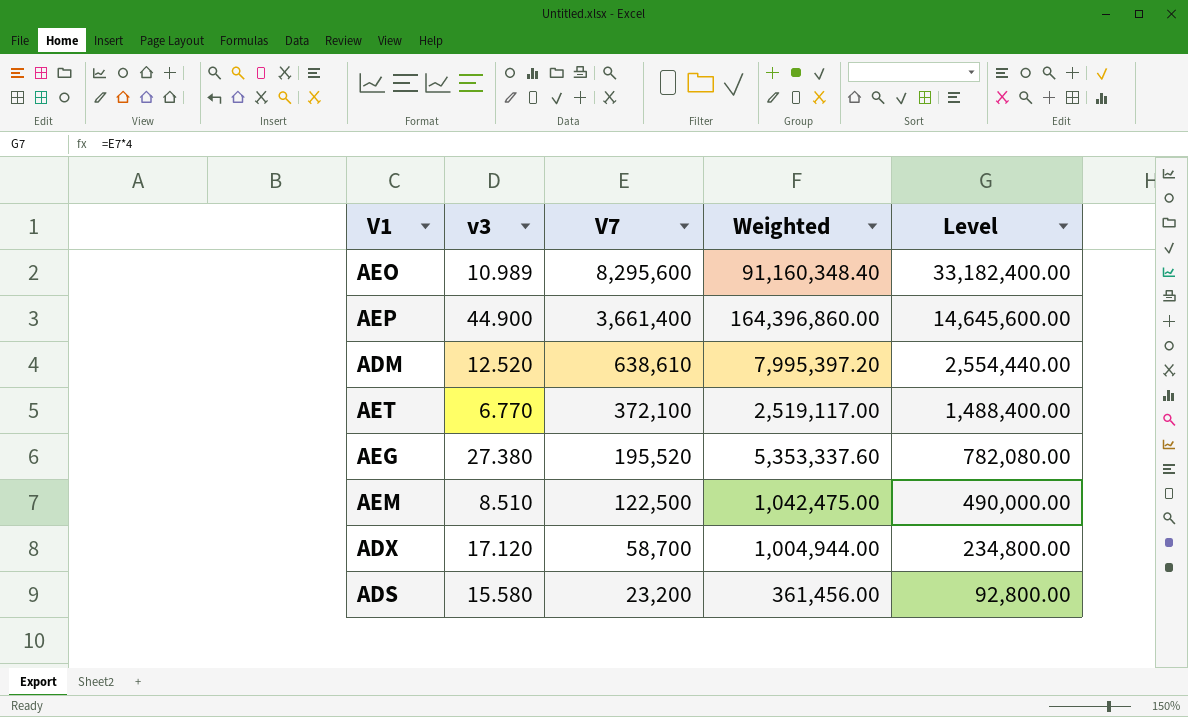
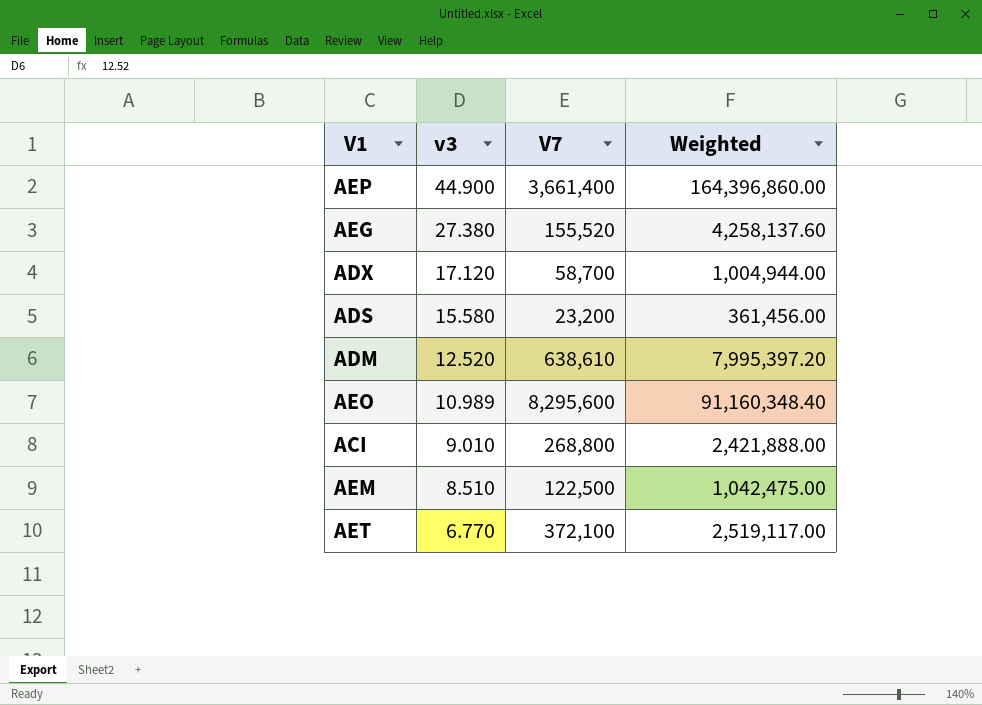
row order: V7 descending -> v3 descending
column Level | formula: [V7] * 4 -> none
AEG | V7: 195,520 -> 155,520
AEG | Weighted: 5,353,337.60 -> 4,258,137.60
row ACI: none -> 9.010 | 268,800 | 2,421,888.00

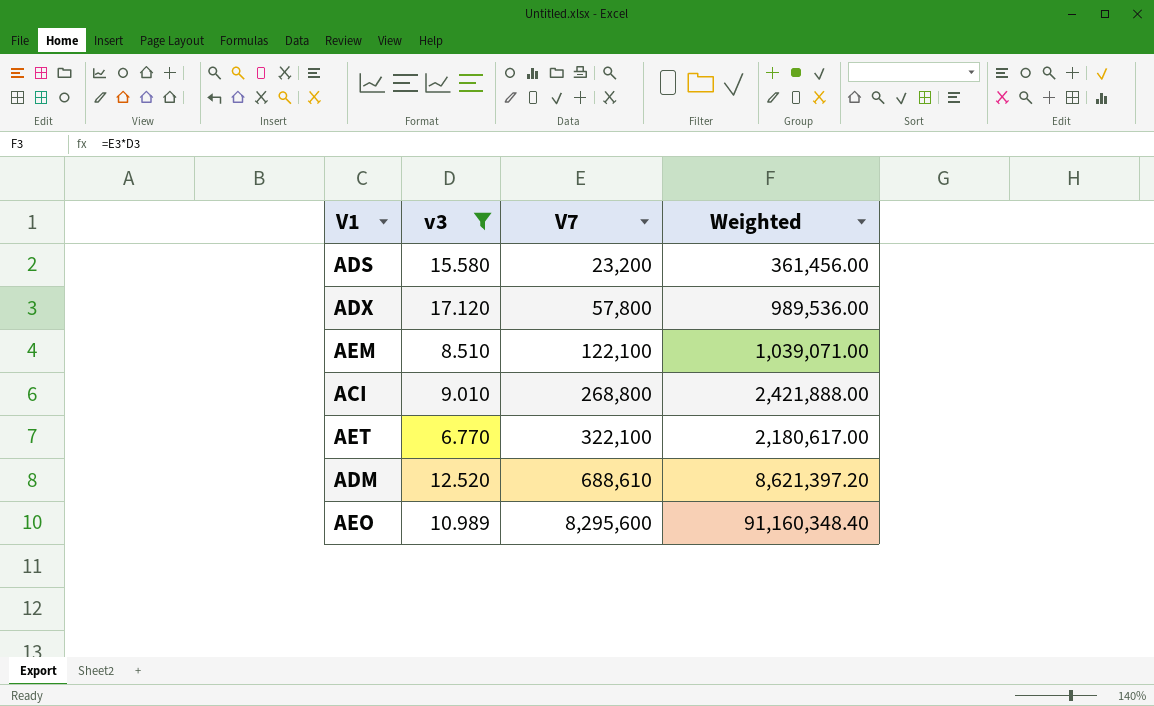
filter: none -> v3 <= 17.120
row order: v3 descending -> V7 ascending
ADX | V7: 58,700 -> 57,800
ADX | Weighted: 1,004,944.00 -> 989,536.00
AEM | V7: 122,500 -> 122,100
AEM | Weighted: 1,042,475.00 -> 1,039,071.00
AET | V7: 372,100 -> 322,100
AET | Weighted: 2,519,117.00 -> 2,180,617.00
ADM | V7: 638,610 -> 688,610
ADM | Weighted: 7,995,397.20 -> 8,621,397.20

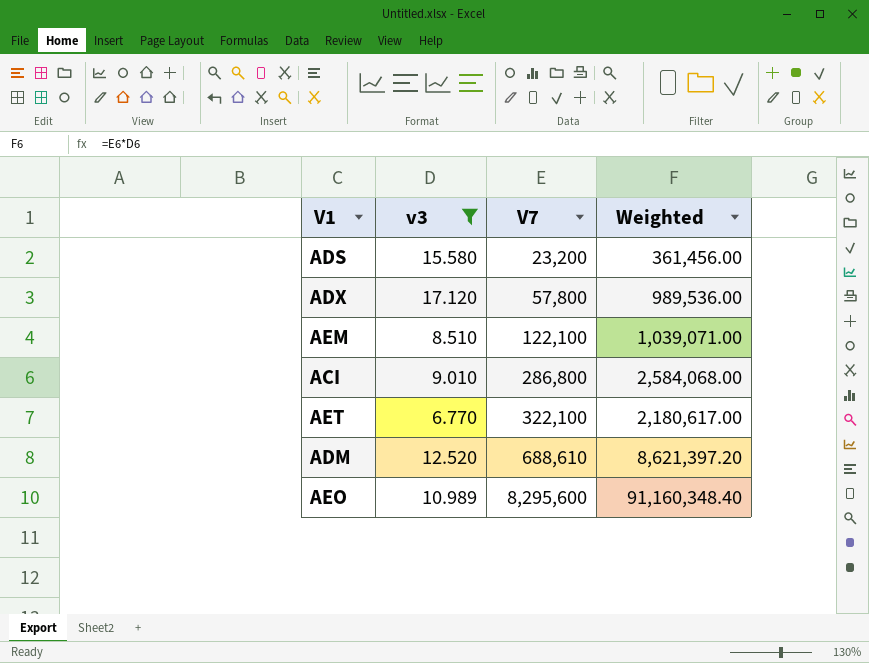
ACI | V7: 268,800 -> 286,800
ACI | Weighted: 2,421,888.00 -> 2,584,068.00

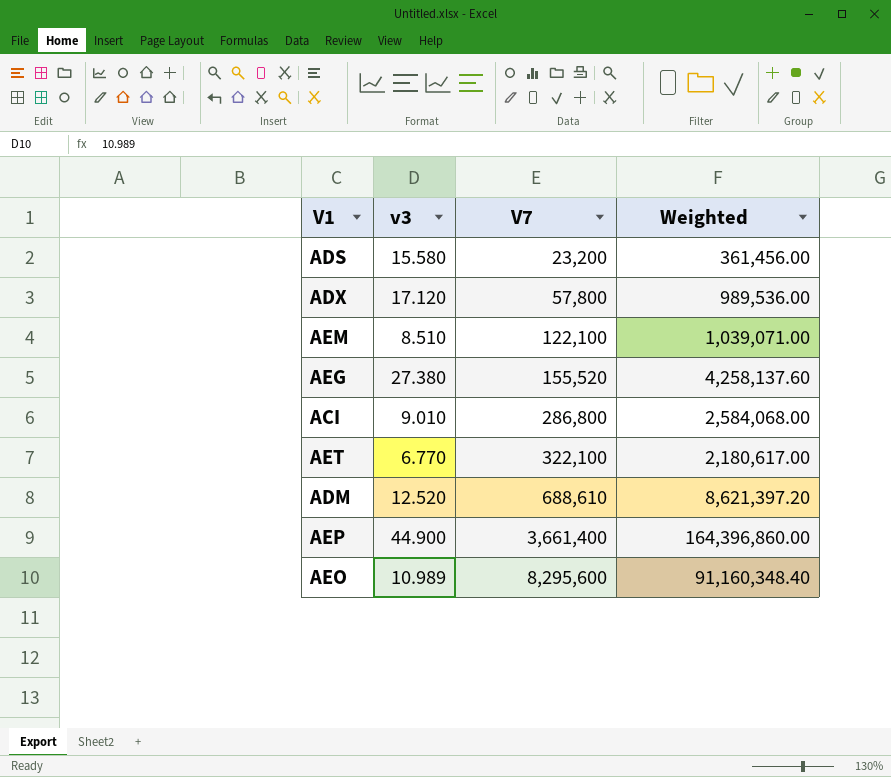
filter: v3 <= 17.120 -> none

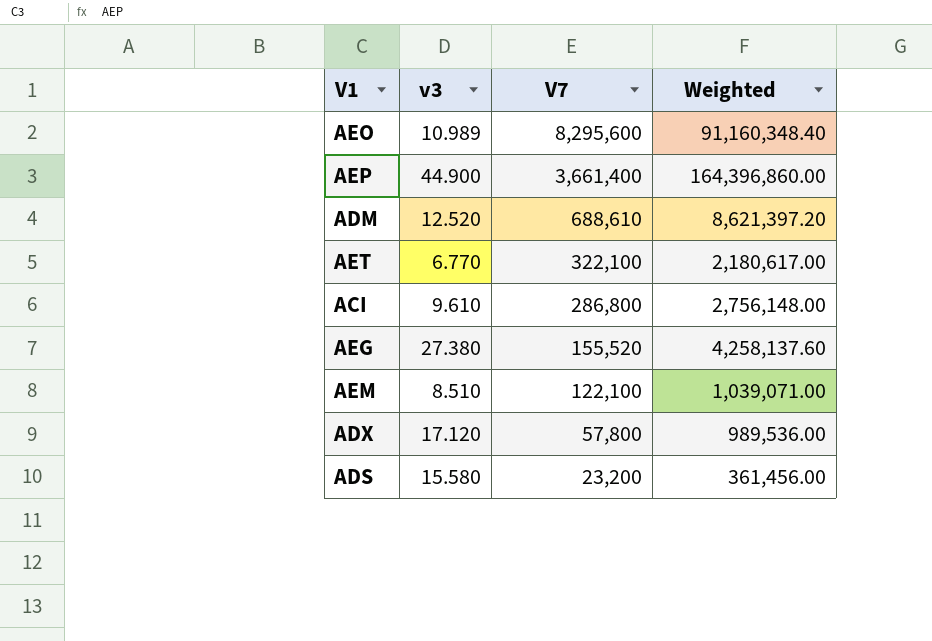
row order: V7 ascending -> V7 descending
ACI | v3: 9.010 -> 9.610
ACI | Weighted: 2,584,068.00 -> 2,756,148.00

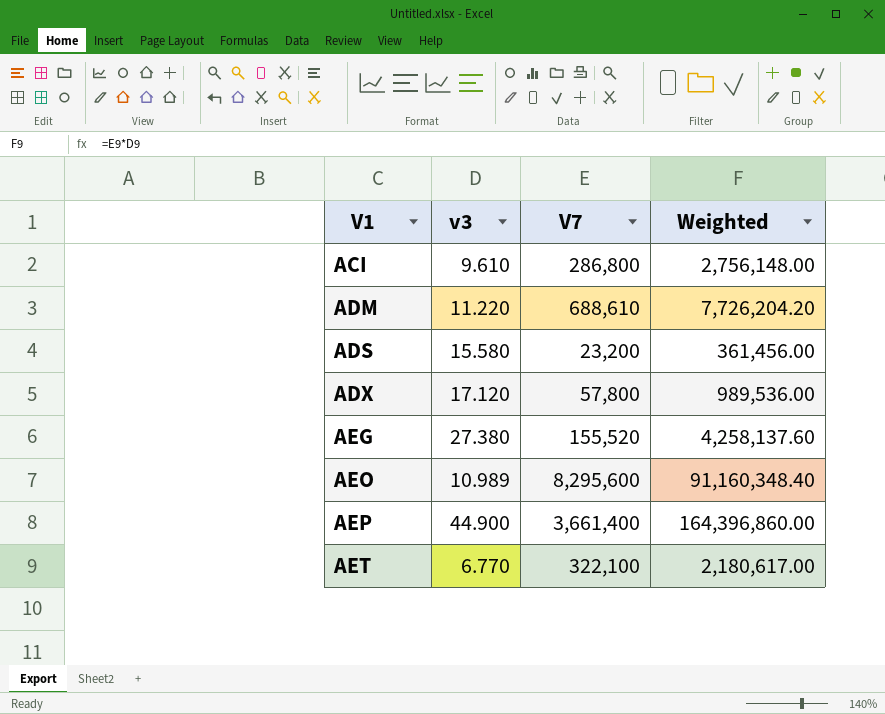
row order: V7 descending -> V1 ascending
row AEM: 8.510 | 122,100 | 1,039,071.00 -> none
ADM | v3: 12.520 -> 11.220
ADM | Weighted: 8,621,397.20 -> 7,726,204.20

